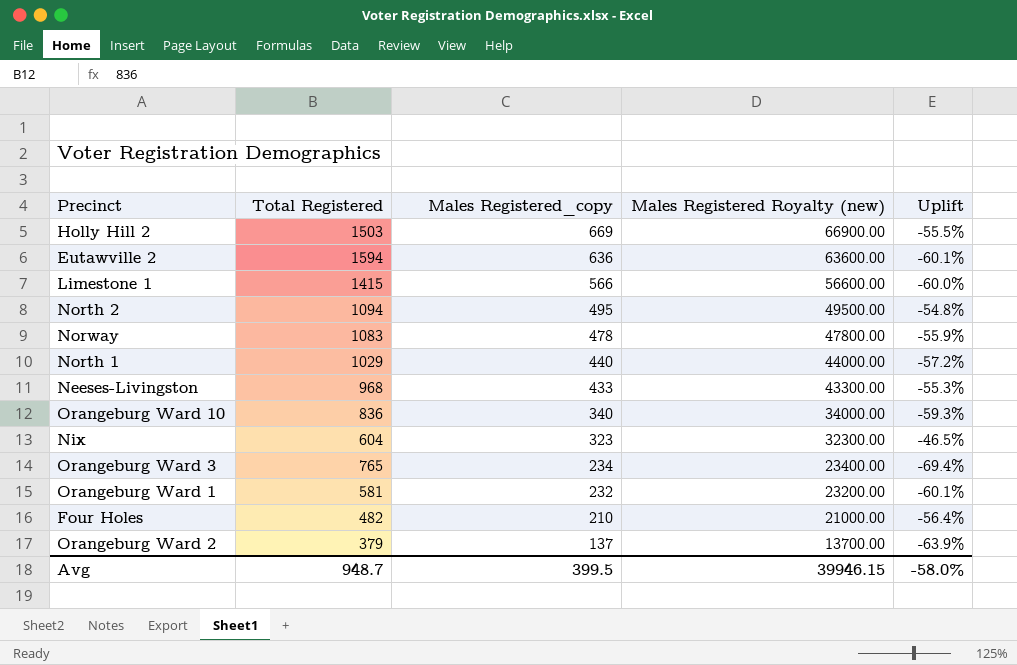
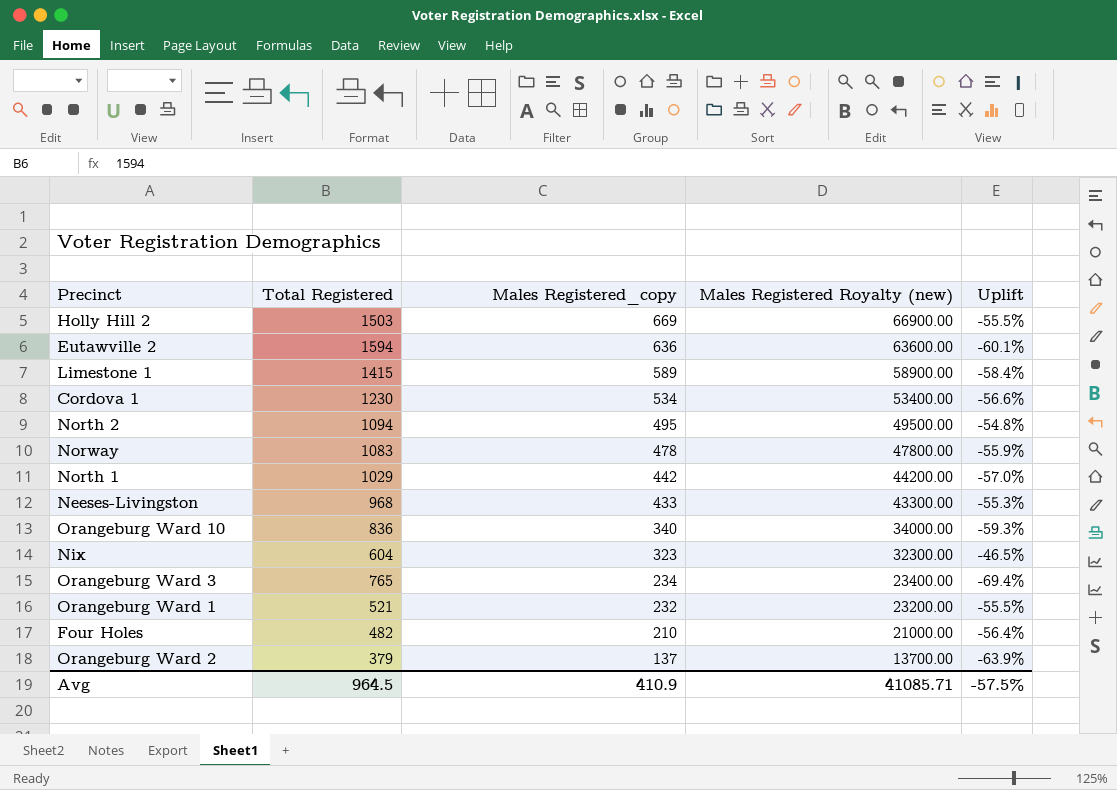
Limestone 1 | Males Registered_copy: 566 -> 589
Limestone 1 | Males Registered Royalty (new): 56600.00 -> 58900.00
Limestone 1 | Uplift: -60.0% -> -58.4%
row Cordova 1: none -> 1230 | 534 | 53400.00 | -56.6%
North 1 | Males Registered_copy: 440 -> 442
North 1 | Males Registered Royalty (new): 44000.00 -> 44200.00
North 1 | Uplift: -57.2% -> -57.0%
Orangeburg Ward 1 | Total Registered: 581 -> 521
Orangeburg Ward 1 | Uplift: -60.1% -> -55.5%
Avg | Total Registered: 948.7 -> 964.5
Avg | Males Registered_copy: 399.5 -> 410.9
Avg | Males Registered Royalty (new): 39946.15 -> 41085.71
Avg | Uplift: -58.0% -> -57.5%

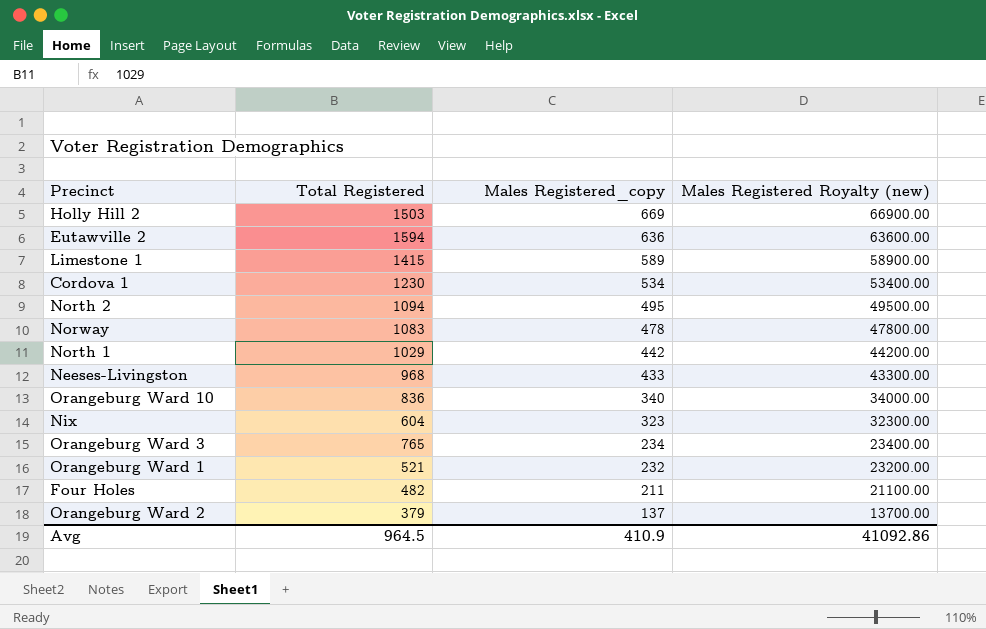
column Uplift | formula: ([Males Registered_copy] - [Total Registered]) / [Total Registered] -> none
Four Holes | Males Registered_copy: 210 -> 211
Four Holes | Males Registered Royalty (new): 21000.00 -> 21100.00
Avg | Males Registered Royalty (new): 41085.71 -> 41092.86

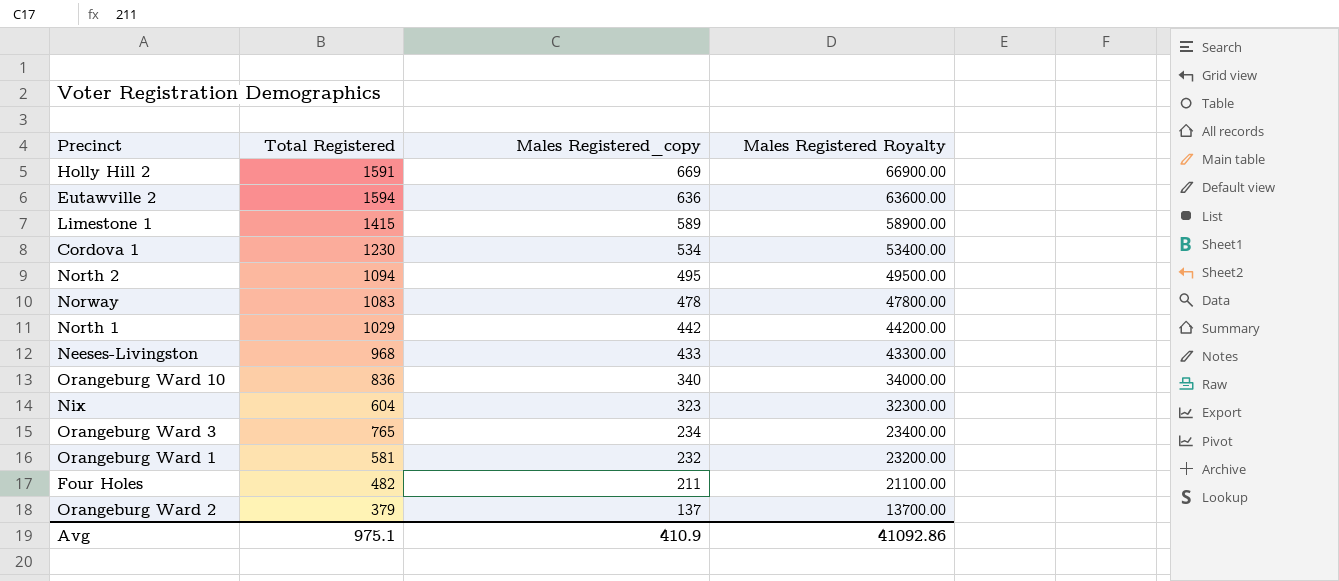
column name: Males Registered Royalty (new) -> Males Registered Royalty
Holly Hill 2 | Total Registered: 1503 -> 1591
Orangeburg Ward 1 | Total Registered: 521 -> 581
Avg | Total Registered: 964.5 -> 975.1

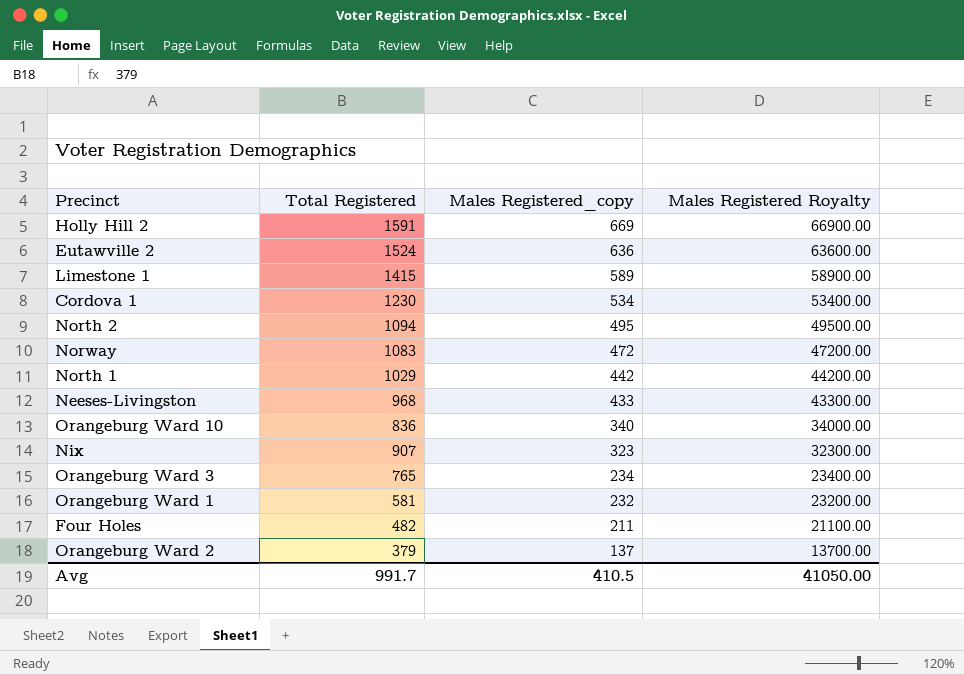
Eutawville 2 | Total Registered: 1594 -> 1524
Norway | Males Registered_copy: 478 -> 472
Norway | Males Registered Royalty: 47800.00 -> 47200.00
Nix | Total Registered: 604 -> 907
Avg | Total Registered: 975.1 -> 991.7
Avg | Males Registered_copy: 410.9 -> 410.5
Avg | Males Registered Royalty: 41092.86 -> 41050.00

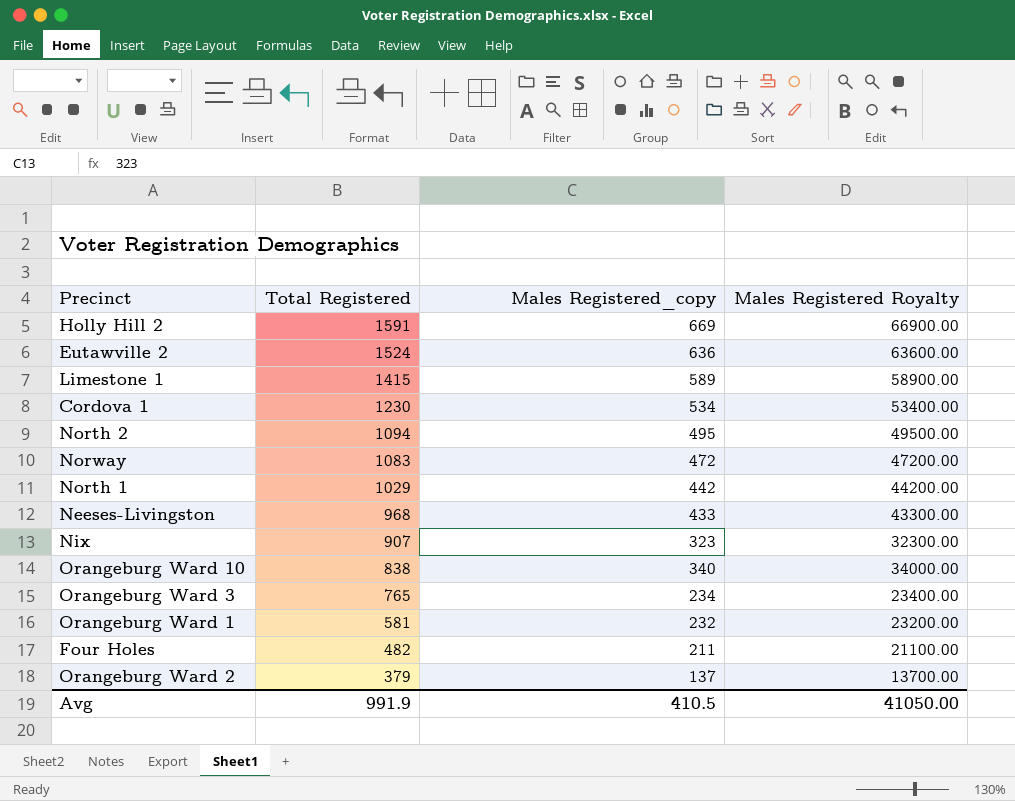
row order: Males Registered_copy descending -> Total Registered descending
Orangeburg Ward 10 | Total Registered: 836 -> 838
Avg | Total Registered: 991.7 -> 991.9

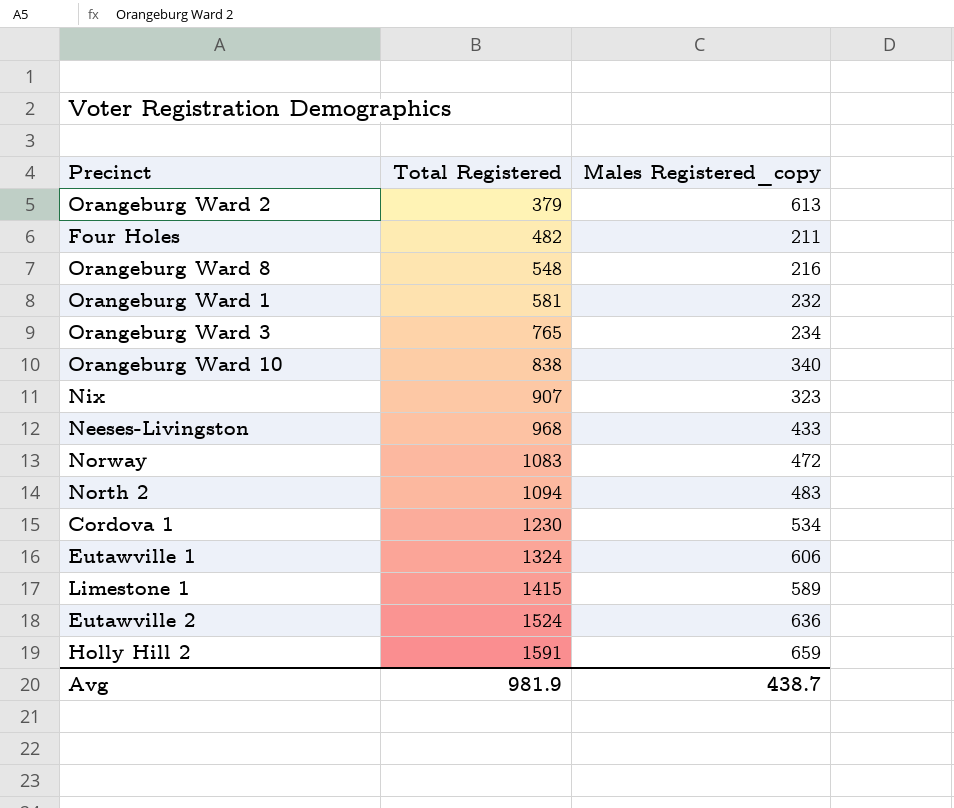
row order: Total Registered descending -> Total Registered ascending
column Males Registered Royalty | formula: [Males Registered_copy] * 100 -> none
row North 1: 1029 | 442 | 44200.00 -> none
Orangeburg Ward 2 | Males Registered_copy: 137 -> 613
row Orangeburg Ward 8: none -> 548 | 216
North 2 | Males Registered_copy: 495 -> 483
row Eutawville 1: none -> 1324 | 606
Holly Hill 2 | Males Registered_copy: 669 -> 659
Avg | Total Registered: 991.9 -> 981.9
Avg | Males Registered_copy: 410.5 -> 438.7

